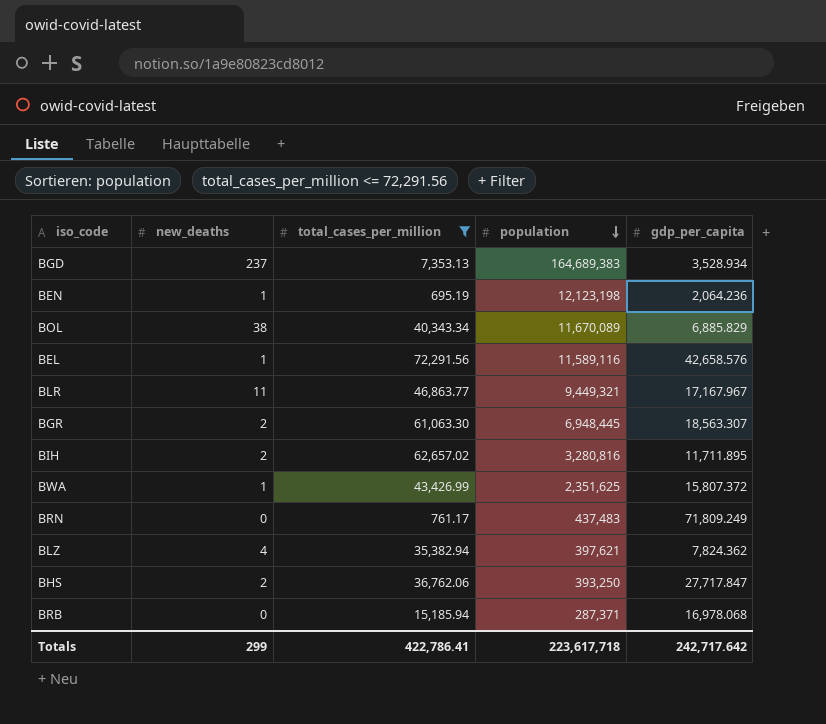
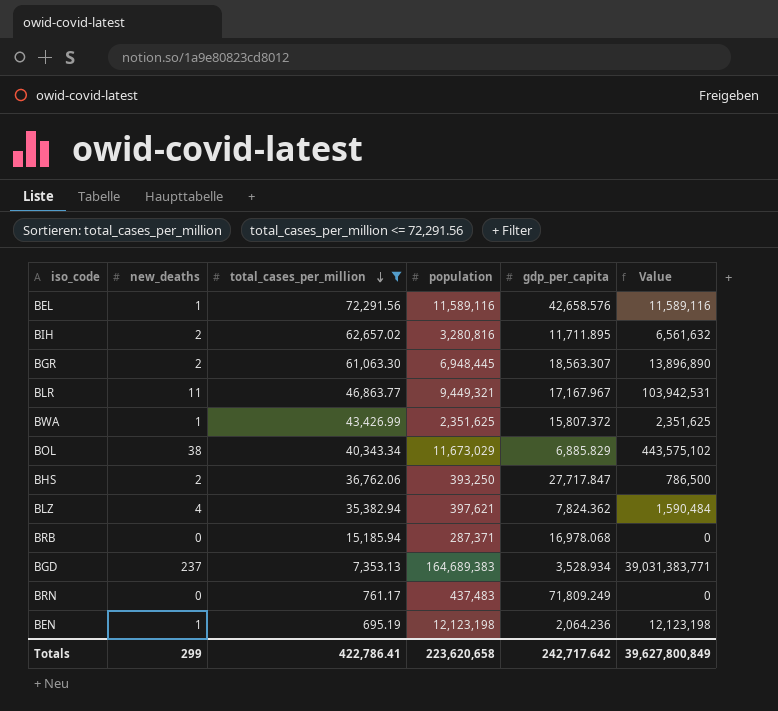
row order: population descending -> total_cases_per_million descending
column Value | formula: none -> [new_deaths] * [population]
BOL | population: 11,670,089 -> 11,673,029
Totals | population: 223,617,718 -> 223,620,658

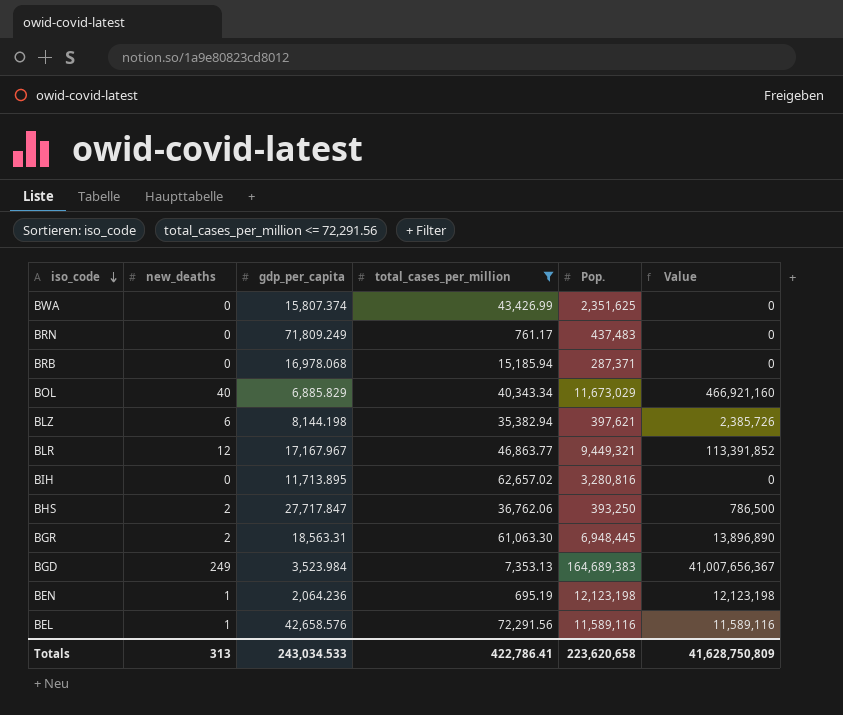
row order: total_cases_per_million descending -> iso_code descending
column gdp_per_capita | position: 5 -> 3
column name: population -> Pop.
BWA | new_deaths: 1 -> 0
BWA | gdp_per_capita: 15,807.372 -> 15,807.374
BWA | Value: 2,351,625 -> 0
BOL | new_deaths: 38 -> 40
BOL | Value: 443,575,102 -> 466,921,160
BLZ | new_deaths: 4 -> 6
BLZ | gdp_per_capita: 7,824.362 -> 8,144.198
BLZ | Value: 1,590,484 -> 2,385,726
BLR | new_deaths: 11 -> 12
BLR | Value: 103,942,531 -> 113,391,852
BIH | new_deaths: 2 -> 0
BIH | gdp_per_capita: 11,711.895 -> 11,713.895
BIH | Value: 6,561,632 -> 0
BGR | gdp_per_capita: 18,563.307 -> 18,563.31
BGD | new_deaths: 237 -> 249
BGD | gdp_per_capita: 3,528.934 -> 3,523.984
BGD | Value: 39,031,383,771 -> 41,007,656,367
Totals | new_deaths: 299 -> 313
Totals | gdp_per_capita: 242,717.642 -> 243,034.533
Totals | Value: 39,627,800,849 -> 41,628,750,809

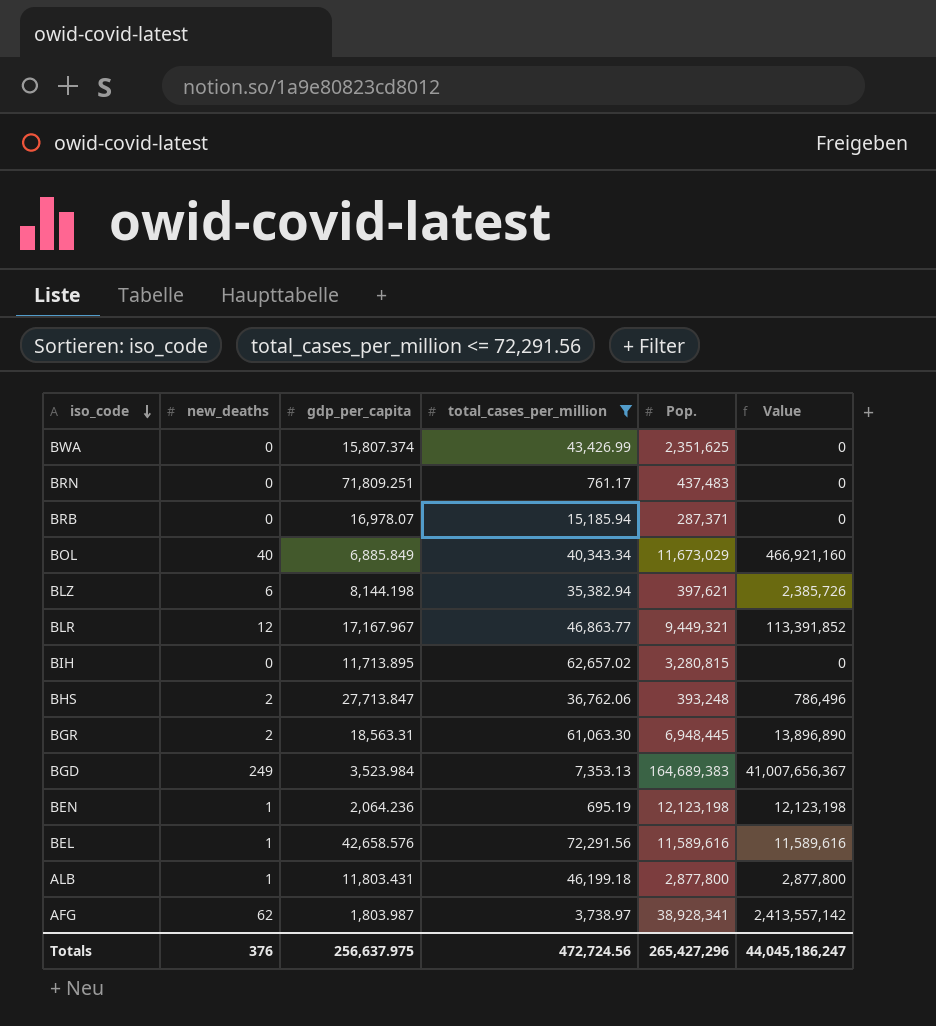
BRN | gdp_per_capita: 71,809.249 -> 71,809.251
BRB | gdp_per_capita: 16,978.068 -> 16,978.07
BOL | gdp_per_capita: 6,885.829 -> 6,885.849
BIH | Pop.: 3,280,816 -> 3,280,815
BHS | gdp_per_capita: 27,717.847 -> 27,713.847
BHS | Pop.: 393,250 -> 393,248
BHS | Value: 786,500 -> 786,496
BEL | Pop.: 11,589,116 -> 11,589,616
BEL | Value: 11,589,116 -> 11,589,616
row ALB: none -> 1 | 11,803.431 | 46,199.18 | 2,877,800 | 2,877,800
row AFG: none -> 62 | 1,803.987 | 3,738.97 | 38,928,341 | 2,413,557,142
Totals | new_deaths: 313 -> 376
Totals | gdp_per_capita: 243,034.533 -> 256,637.975
Totals | total_cases_per_million: 422,786.41 -> 472,724.56
Totals | Pop.: 223,620,658 -> 265,427,296
Totals | Value: 41,628,750,809 -> 44,045,186,247

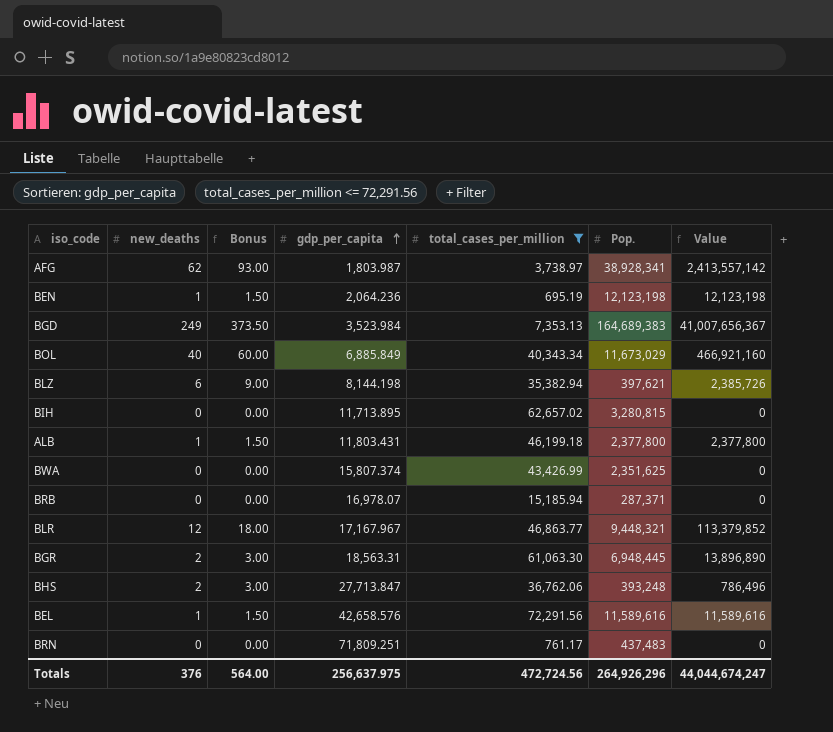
row order: iso_code descending -> gdp_per_capita ascending
column Bonus | formula: none -> [new_deaths] * 1.5
ALB | Pop.: 2,877,800 -> 2,377,800
ALB | Value: 2,877,800 -> 2,377,800
BLR | Pop.: 9,449,321 -> 9,448,321
BLR | Value: 113,391,852 -> 113,379,852
Totals | Pop.: 265,427,296 -> 264,926,296
Totals | Value: 44,045,186,247 -> 44,044,674,247

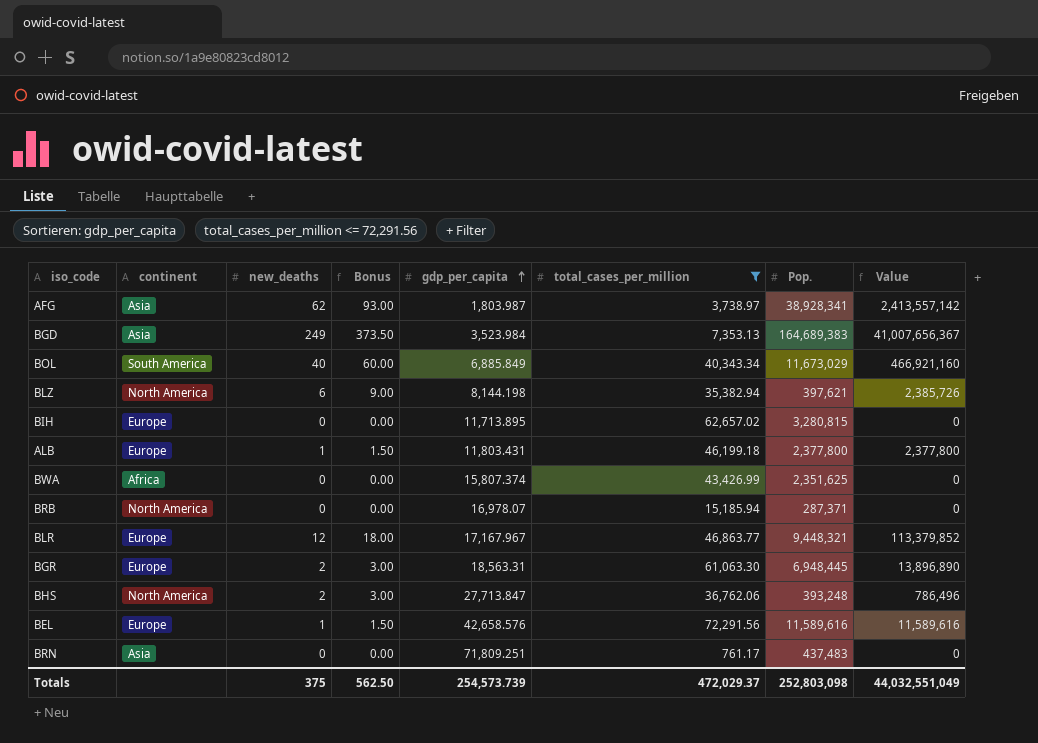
column continent | position: none -> 2
row BEN: 1 | 1.50 | 2,064.236 | 695.19 | 12,123,198 | 12,123,198 -> none
Totals | new_deaths: 376 -> 375
Totals | Bonus: 564.00 -> 562.50
Totals | gdp_per_capita: 256,637.975 -> 254,573.739
Totals | total_cases_per_million: 472,724.56 -> 472,029.37
Totals | Pop.: 264,926,296 -> 252,803,098
Totals | Value: 44,044,674,247 -> 44,032,551,049

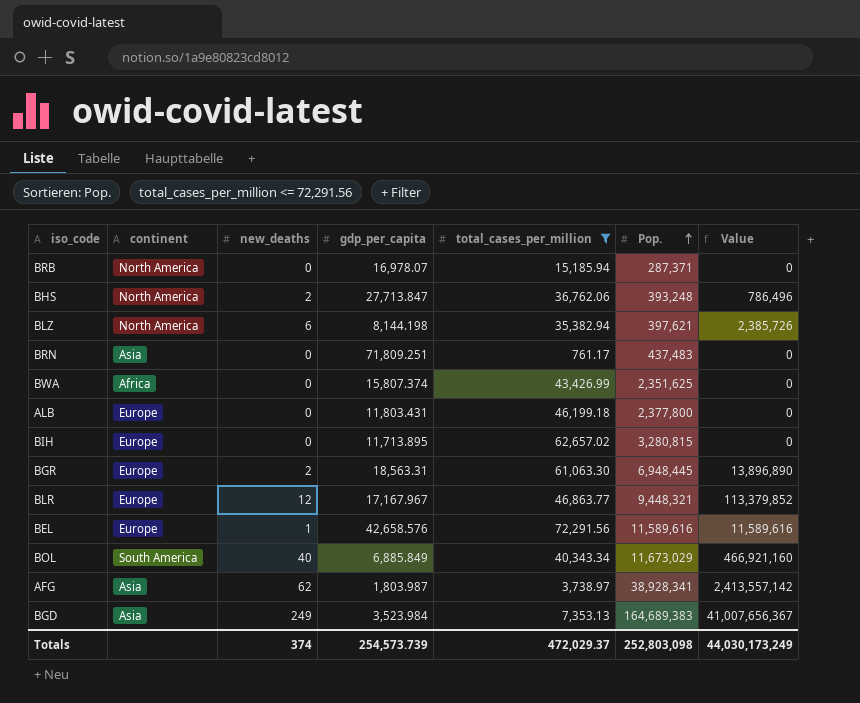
row order: gdp_per_capita ascending -> Pop. ascending
column Bonus | formula: [new_deaths] * 1.5 -> none
ALB | new_deaths: 1 -> 0
ALB | Value: 2,377,800 -> 0
Totals | new_deaths: 375 -> 374
Totals | Value: 44,032,551,049 -> 44,030,173,249

